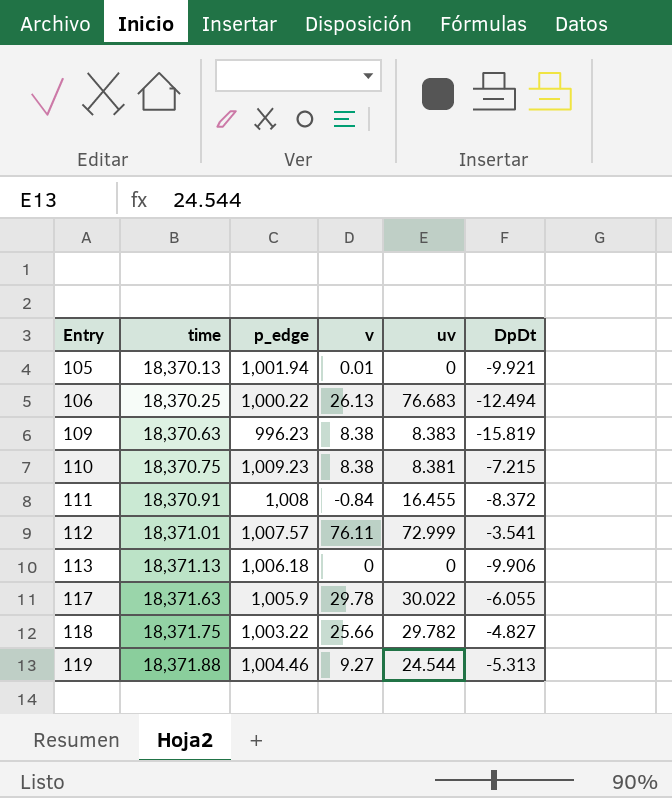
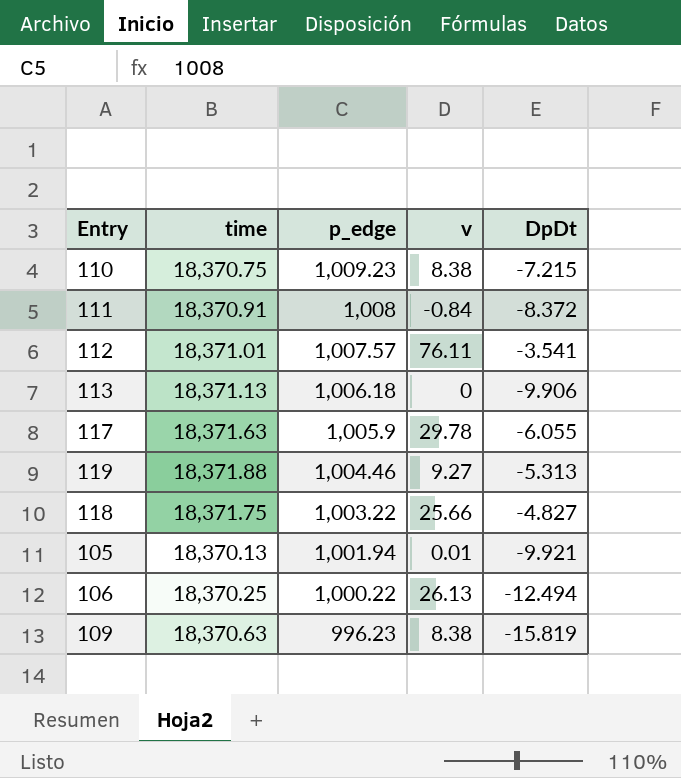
row order: Entry ascending -> p_edge descending
column uv | position: 5 -> none

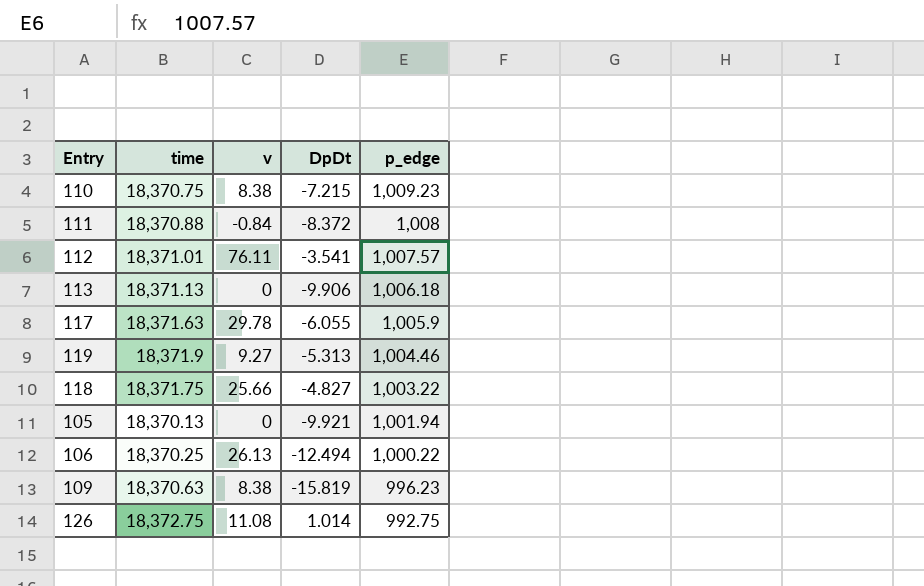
column p_edge | position: 3 -> 5
111 | time: 18,370.91 -> 18,370.88
119 | time: 18,371.88 -> 18,371.9
105 | v: 0.01 -> 0
row 126: none -> 18,372.75 | 11.08 | 1.014 | 992.75

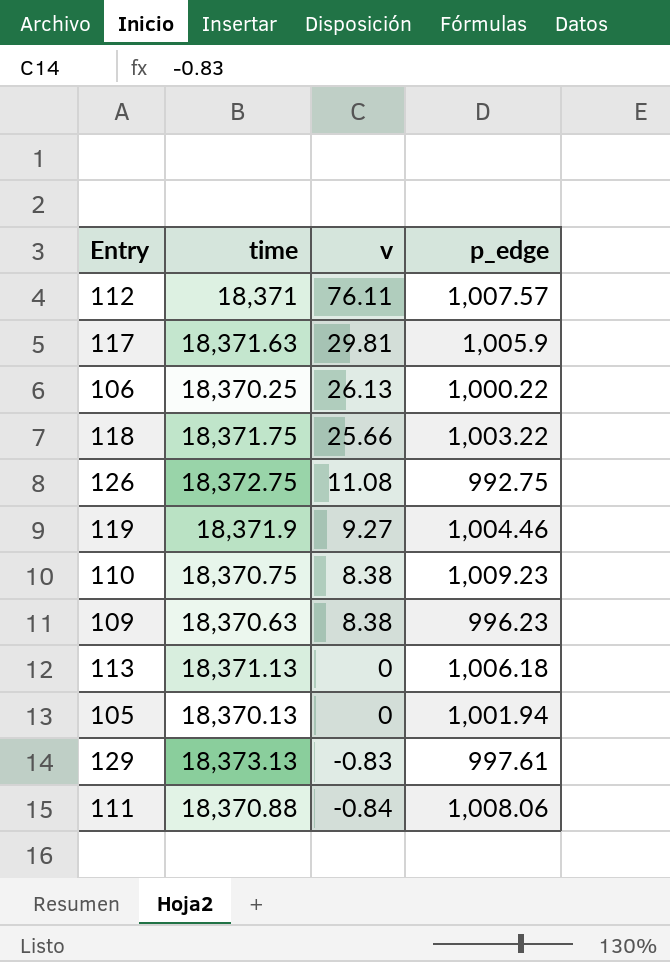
row order: p_edge descending -> v descending
column DpDt | position: 4 -> none
112 | time: 18,371.01 -> 18,371
117 | v: 29.78 -> 29.81
row 129: none -> 18,373.13 | -0.83 | 997.61
111 | p_edge: 1,008 -> 1,008.06

